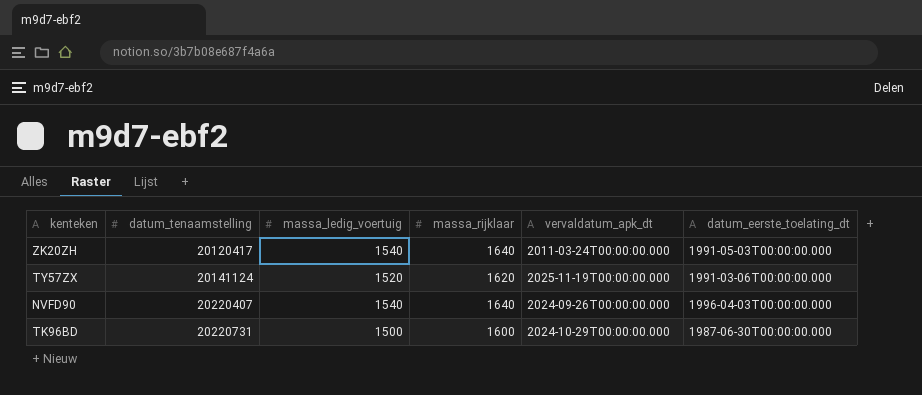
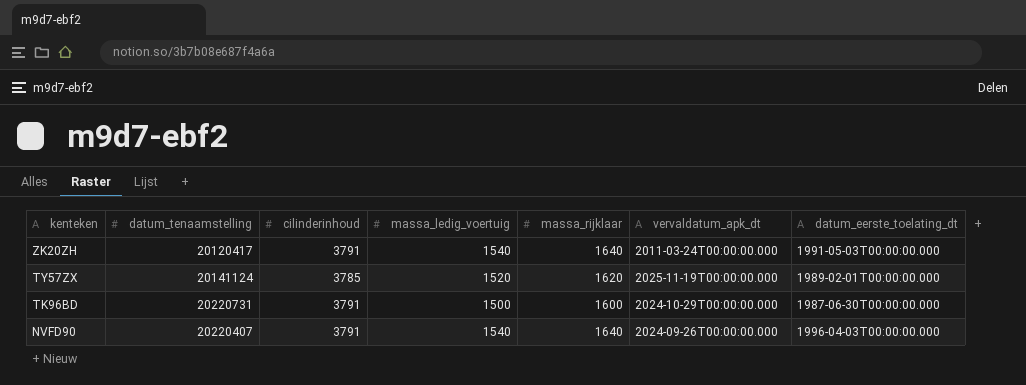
row order: datum_tenaamstelling ascending -> kenteken descending
column cilinderinhoud | position: none -> 3
TY57ZX | datum_eerste_toelating_dt: 1991-03-06T00:00:00.000 -> 1989-02-01T00:00:00.000

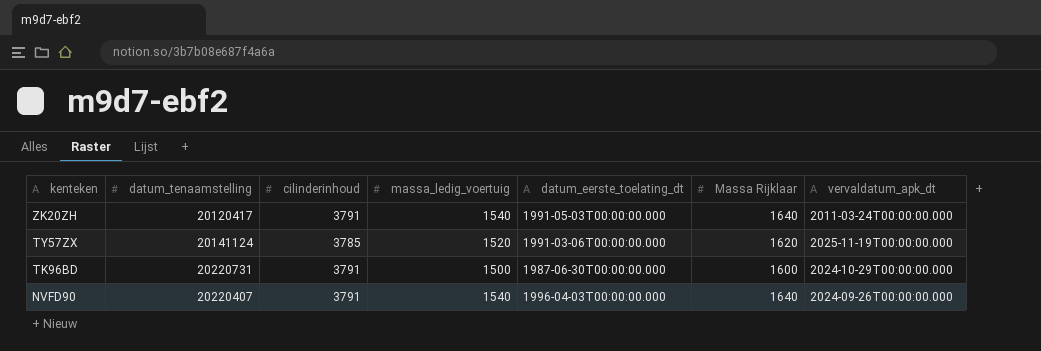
column datum_eerste_toelating_dt | position: 7 -> 5
column name: massa_rijklaar -> Massa Rijklaar
TY57ZX | datum_eerste_toelating_dt: 1989-02-01T00:00:00.000 -> 1991-03-06T00:00:00.000

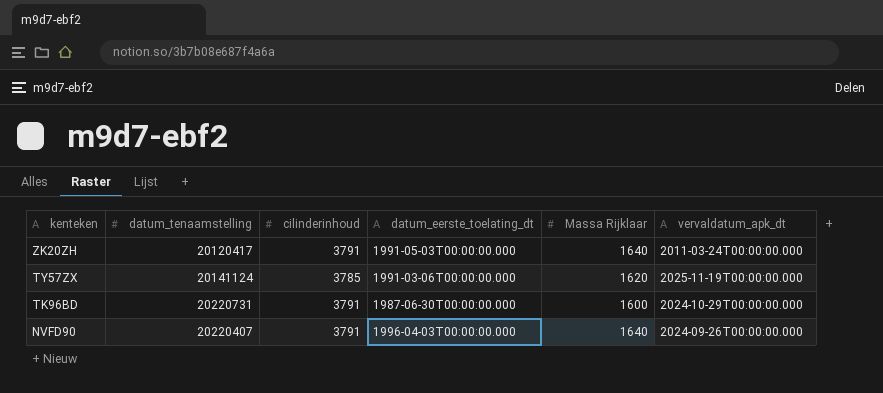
column massa_ledig_voertuig | position: 4 -> none

